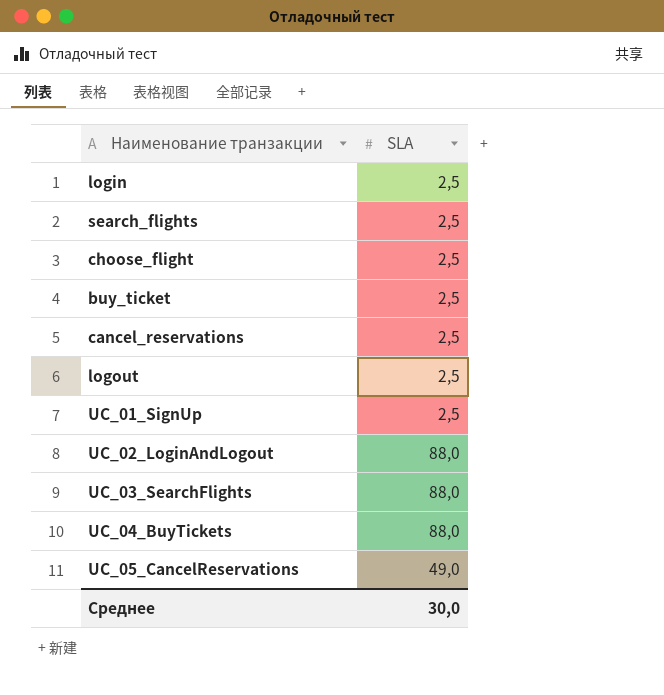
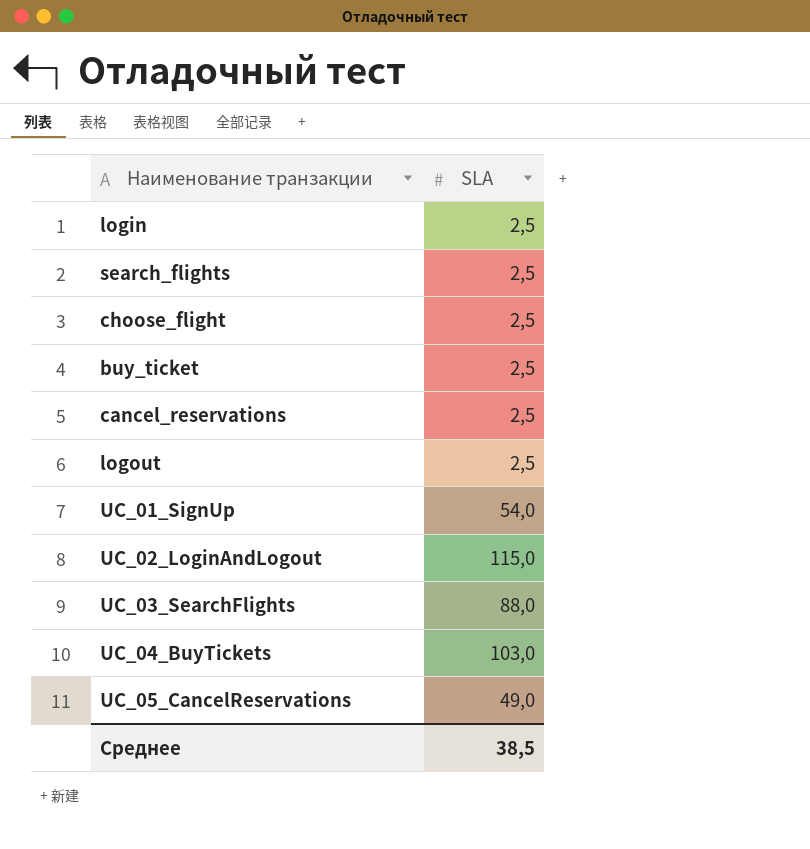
UC_01_SignUp | SLA: 2,5 -> 54,0
UC_02_LoginAndLogout | SLA: 88,0 -> 115,0
UC_04_BuyTickets | SLA: 88,0 -> 103,0
Среднее | SLA: 30,0 -> 38,5

